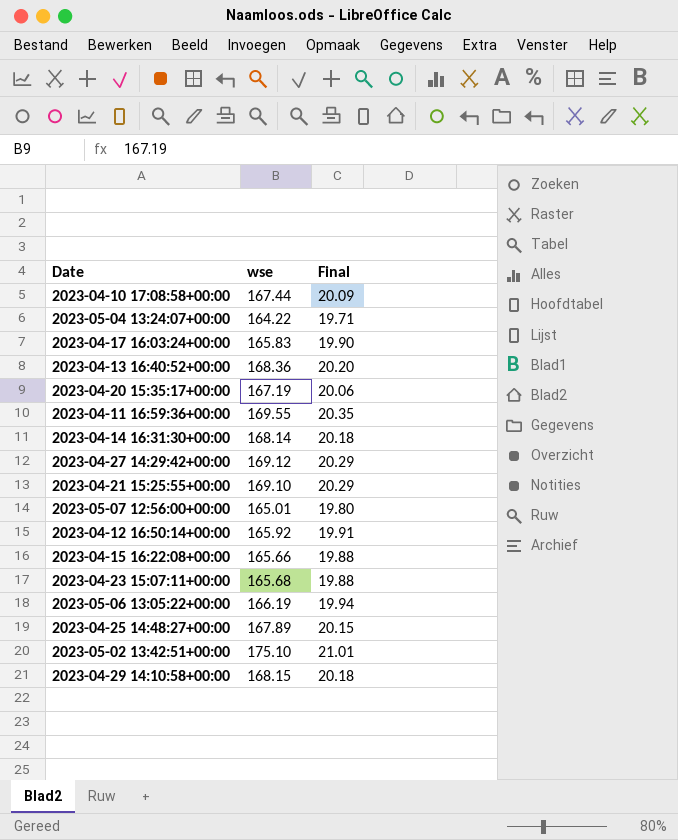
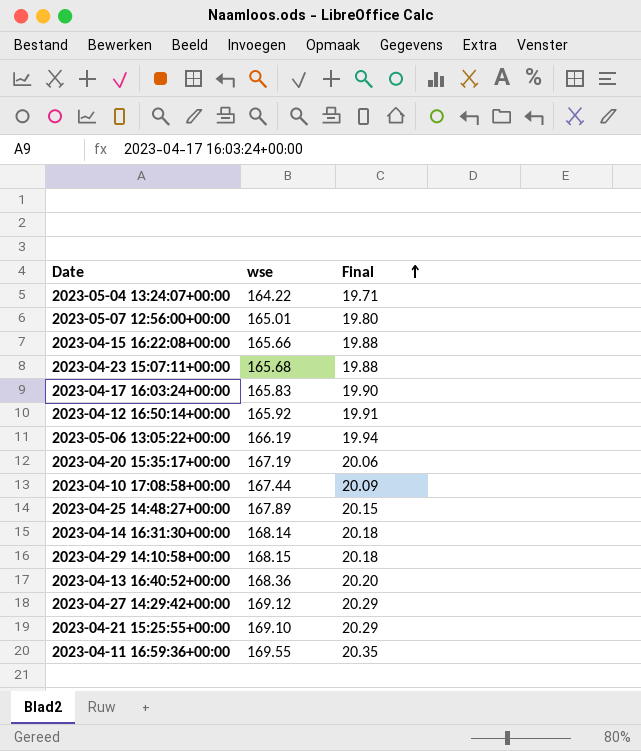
row order: none -> Final ascending
row 2023-05-02 13:42:51+00:00: 175.10 | 21.01 -> none

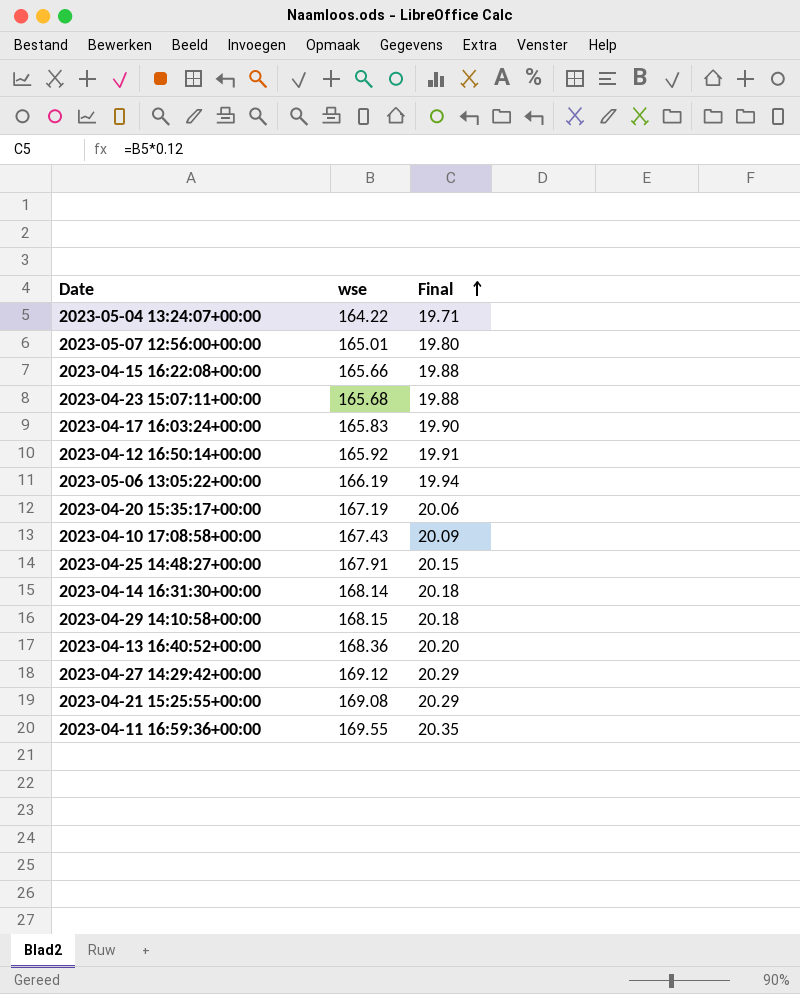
2023-04-10 17:08:58+00:00 | wse: 167.44 -> 167.43
2023-04-25 14:48:27+00:00 | wse: 167.89 -> 167.91
2023-04-21 15:25:55+00:00 | wse: 169.10 -> 169.08

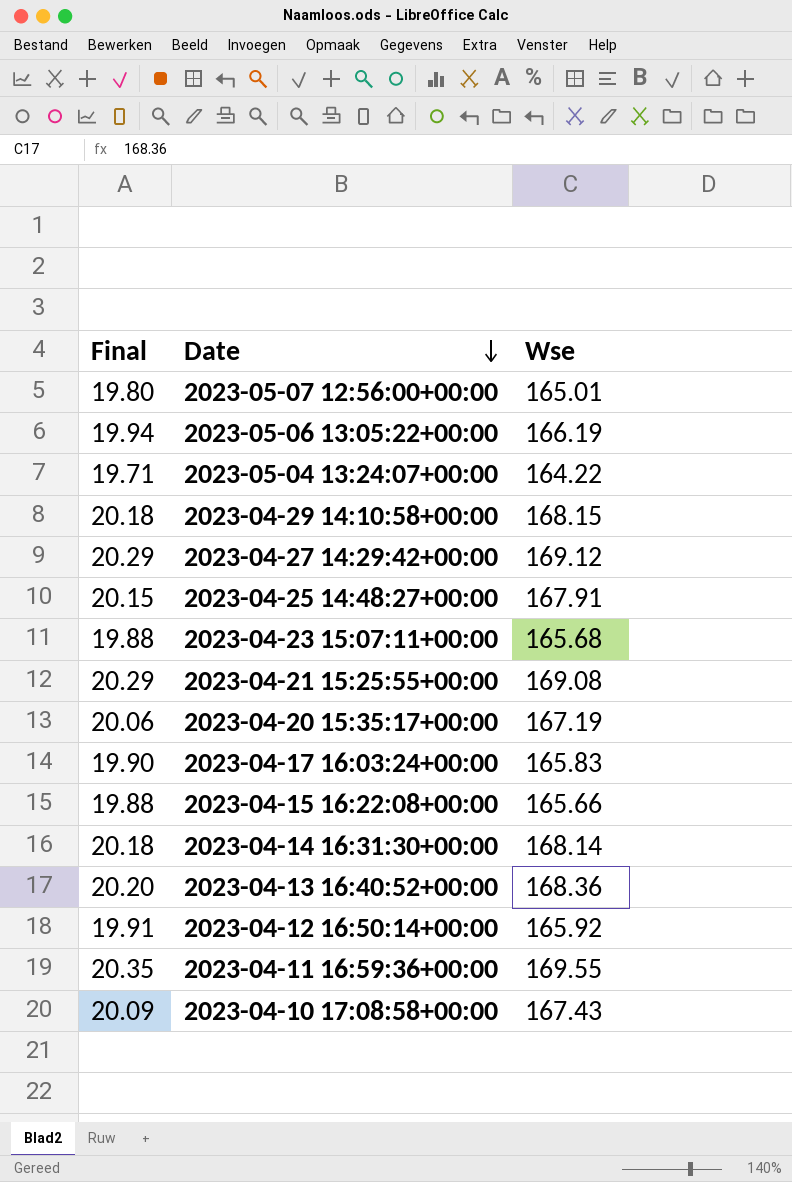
row order: Final ascending -> Date descending
column Final | position: 3 -> 1
column name: wse -> Wse

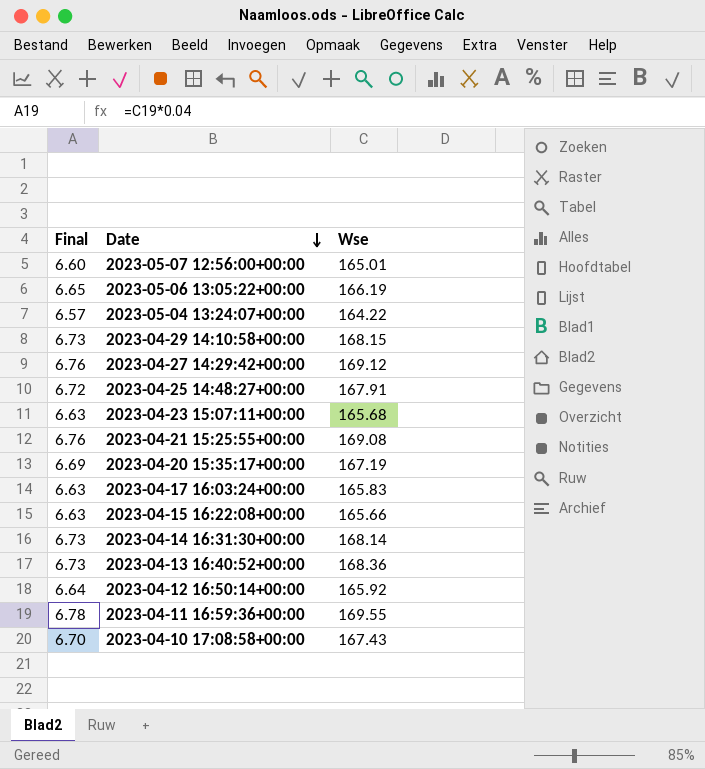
column Final | formula: [Wse] * 0.12 -> [Wse] * 0.04

